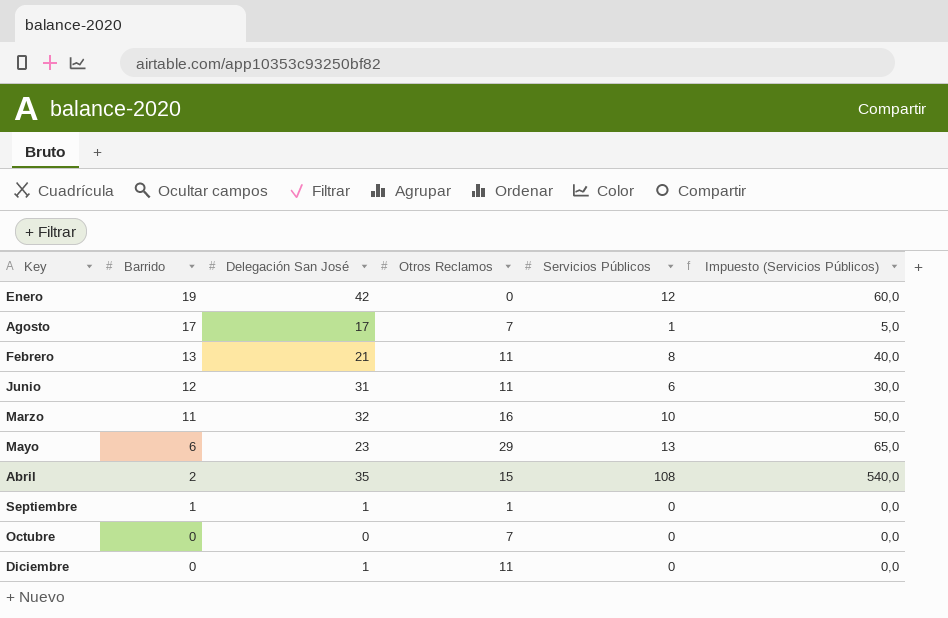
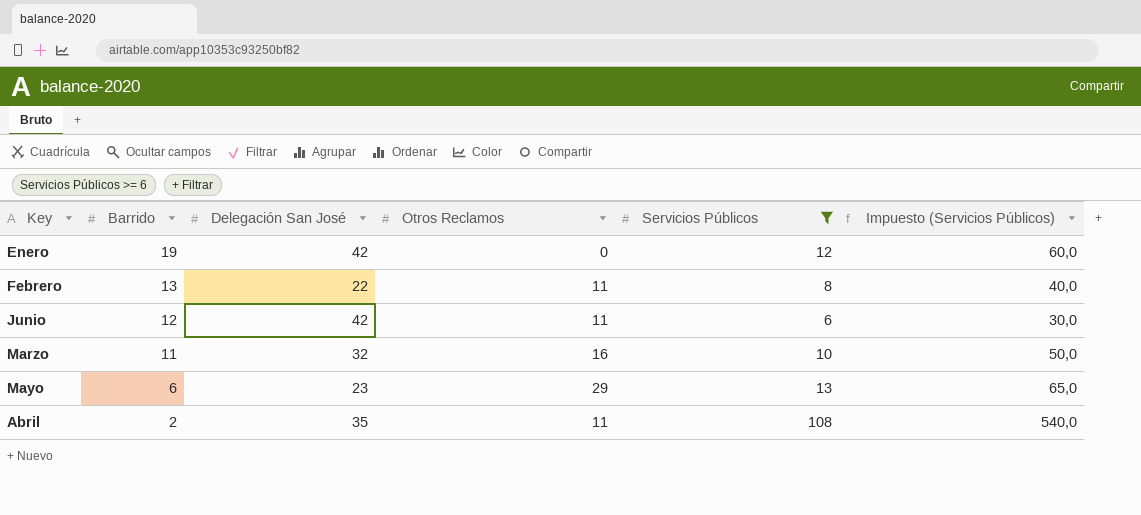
filter: none -> Servicios Públicos >= 6
Febrero | Delegación San José: 21 -> 22
Junio | Delegación San José: 31 -> 42
Abril | Otros Reclamos: 15 -> 11

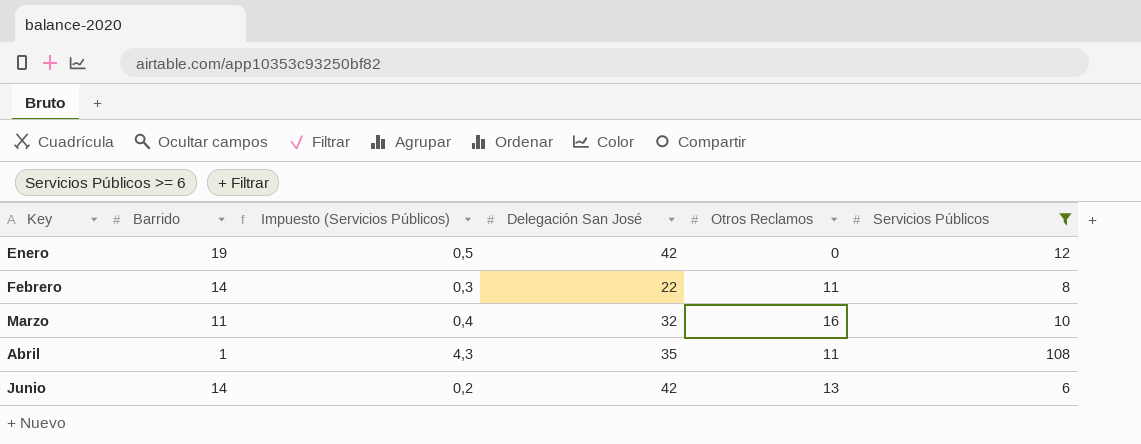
row order: Barrido descending -> Key ascending
column Impuesto (Servicios Públicos) | formula: [Servicios Públicos] * 5 -> [Servicios Públicos] * 0,04
column Impuesto (Servicios Públicos) | position: 6 -> 3
row Mayo: 6 | 23 | 29 | 13 | 65,0 -> none
Febrero | Barrido: 13 -> 14
Abril | Barrido: 2 -> 1
Junio | Barrido: 12 -> 14
Junio | Otros Reclamos: 11 -> 13

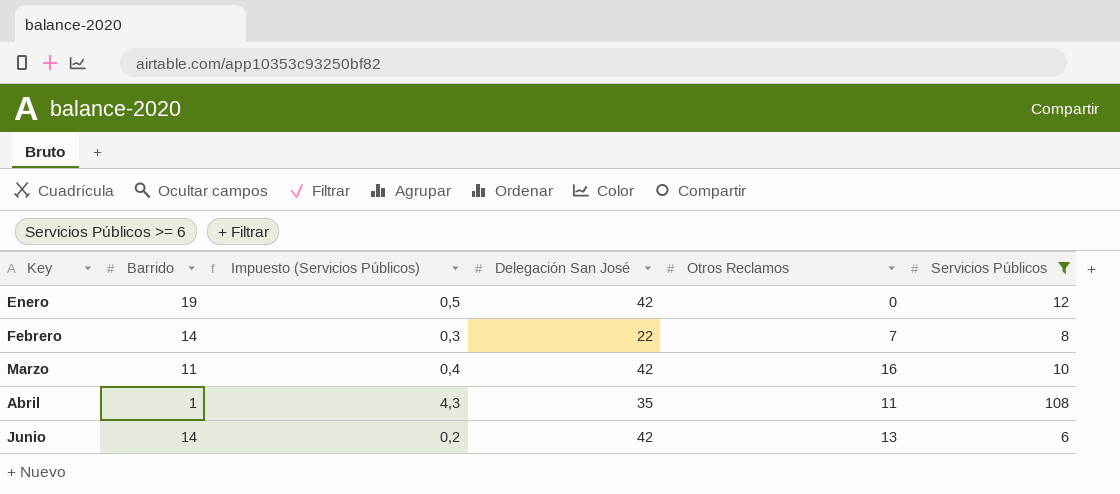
Febrero | Otros Reclamos: 11 -> 7
Marzo | Delegación San José: 32 -> 42

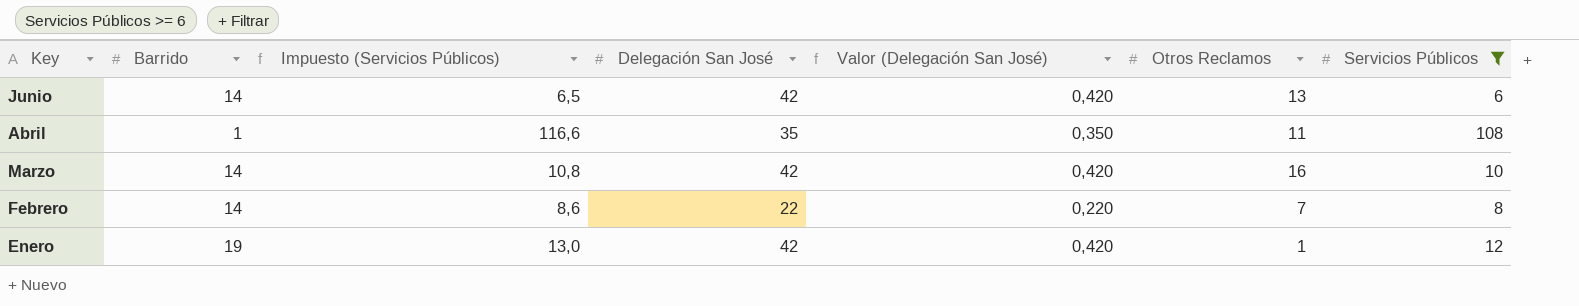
row order: Key ascending -> Key descending
column Impuesto (Servicios Públicos) | formula: [Servicios Públicos] * 0,04 -> [Servicios Públicos] * 1,08
column Valor (Delegación San José) | formula: none -> [Delegación San José] * 0,01
Marzo | Barrido: 11 -> 14
Enero | Otros Reclamos: 0 -> 1

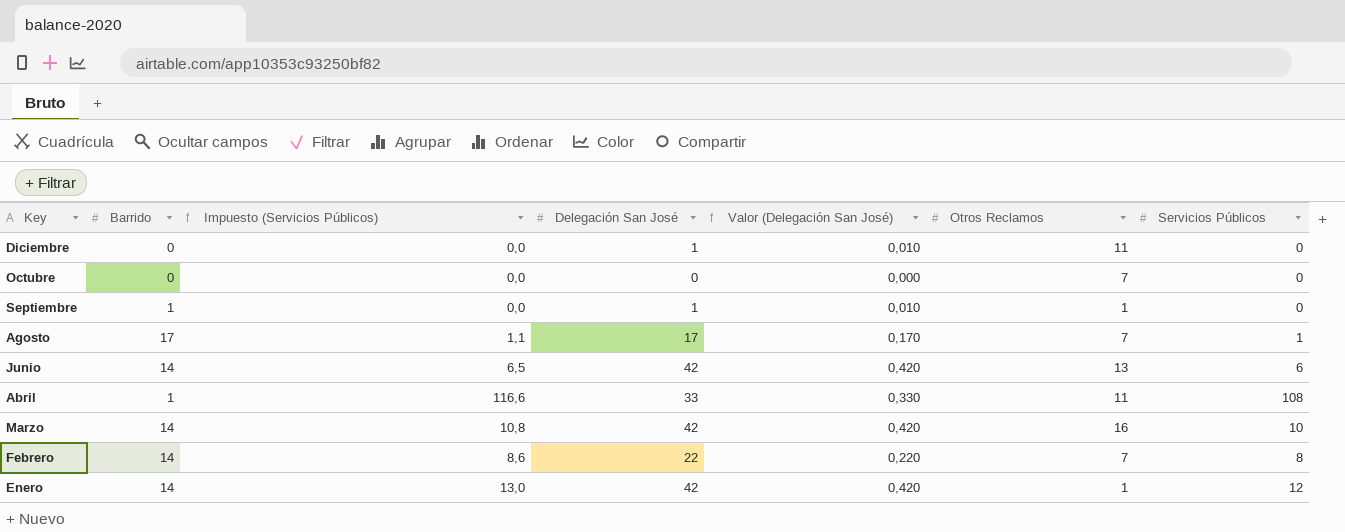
filter: Servicios Públicos >= 6 -> none
Abril | Delegación San José: 35 -> 33
Abril | Valor (Delegación San José): 0,350 -> 0,330
Enero | Barrido: 19 -> 14

